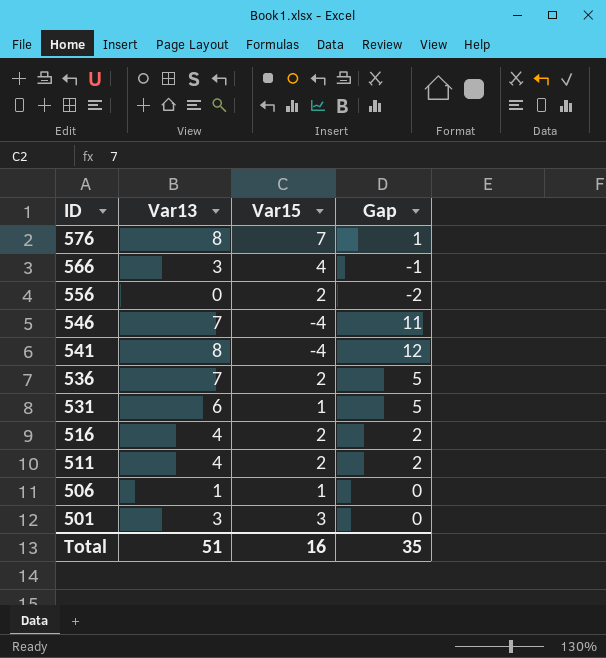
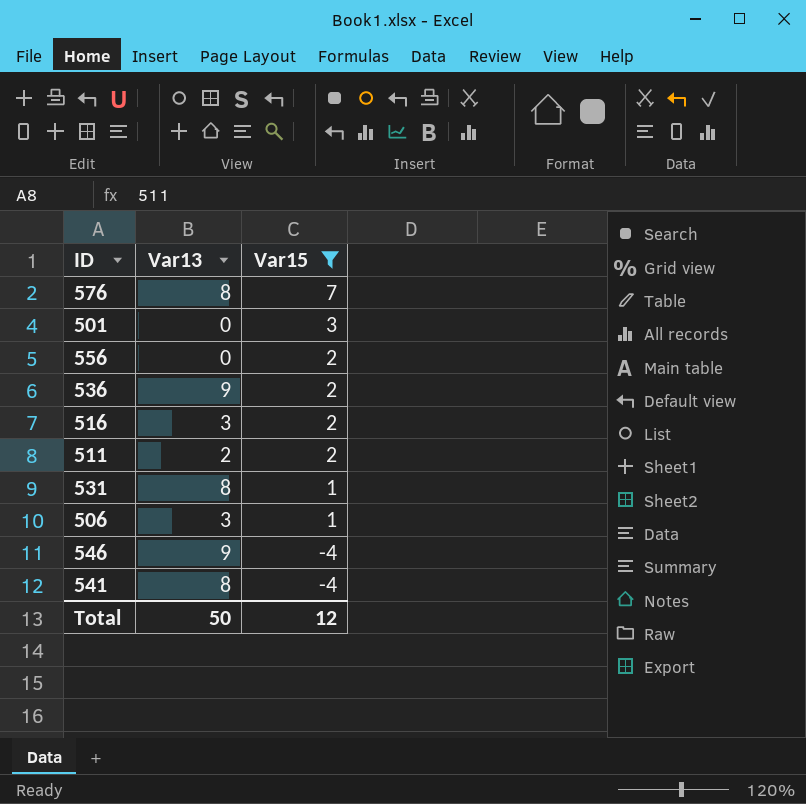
filter: none -> Var15 != 4
row order: ID descending -> Var15 descending
column Gap | formula: [Var13] - [Var15] -> none
501 | Var13: 3 -> 0
536 | Var13: 7 -> 9
516 | Var13: 4 -> 3
511 | Var13: 4 -> 2
531 | Var13: 6 -> 8
506 | Var13: 1 -> 3
546 | Var13: 7 -> 9
Total | Var13: 51 -> 50
Total | Var15: 16 -> 12

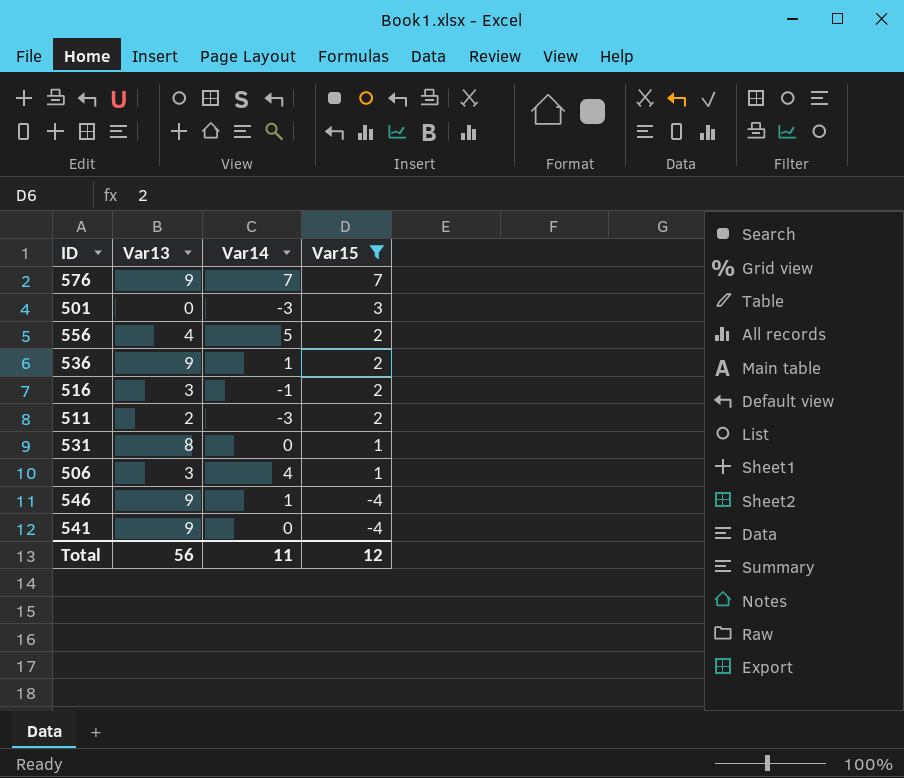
column Var14 | position: none -> 3
576 | Var13: 8 -> 9
556 | Var13: 0 -> 4
541 | Var13: 8 -> 9
Total | Var13: 50 -> 56

